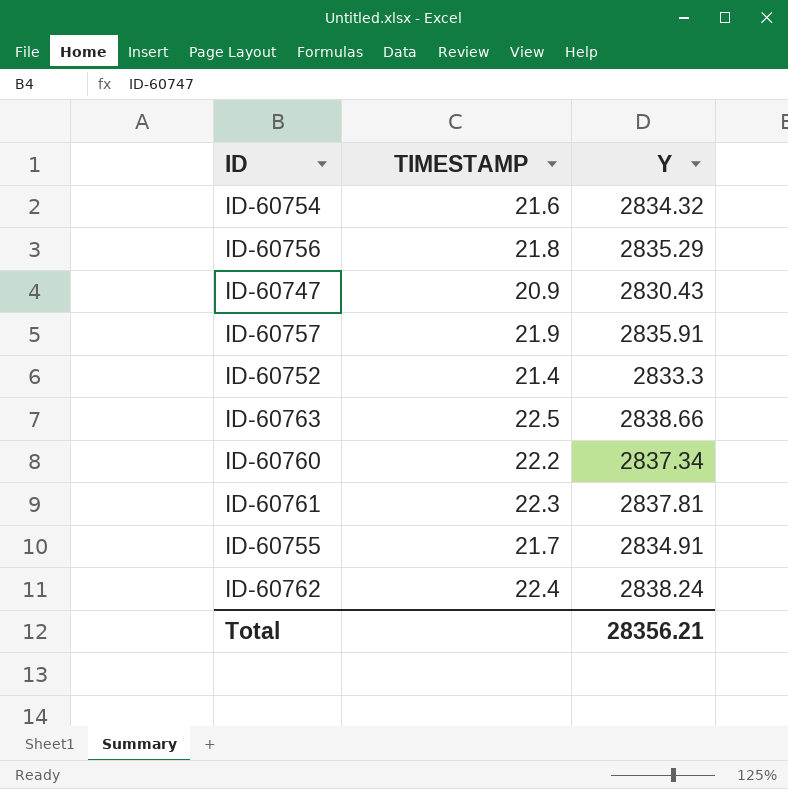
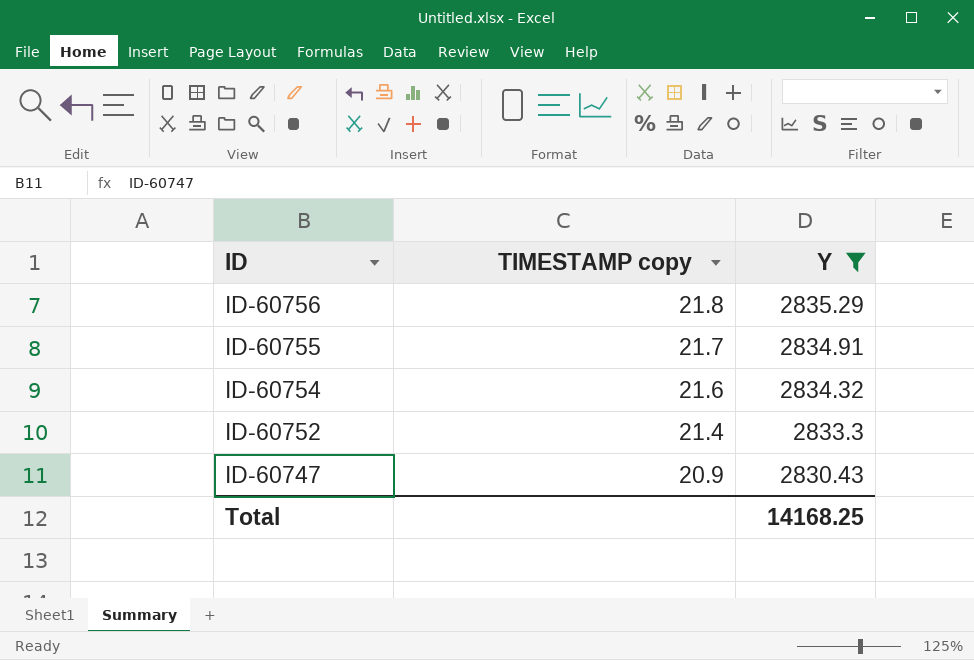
filter: none -> Y <= 2835.29
row order: none -> ID descending
column name: TIMESTAMP -> TIMESTAMP copy
Total | Y: 28356.21 -> 14168.25

